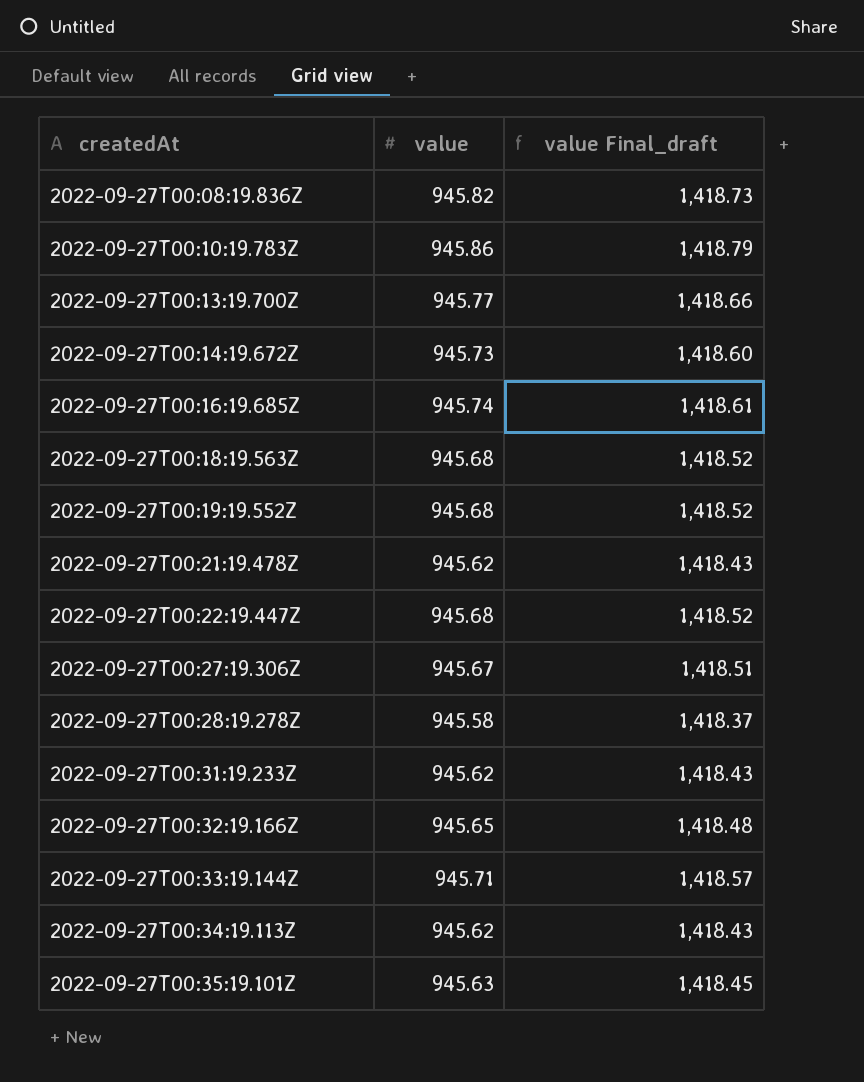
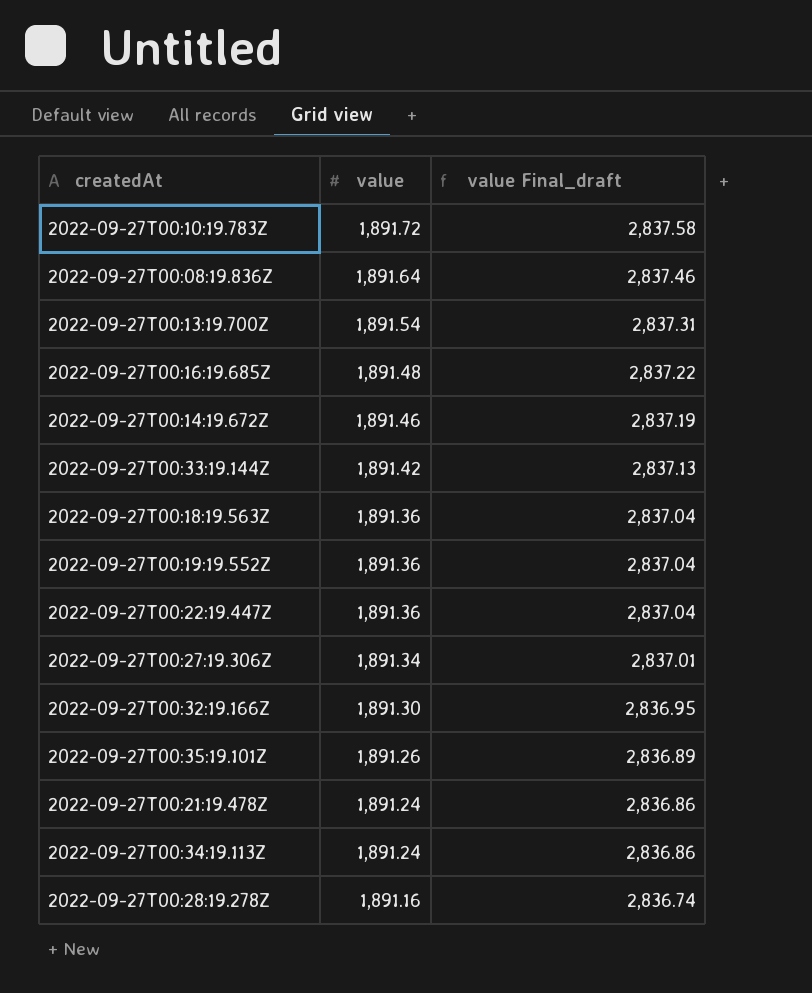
row order: createdAt ascending -> value descending
row 2022-09-27T00:31:19.233Z: 945.62 | 1,418.43 -> none
2022-09-27T00:10:19.783Z | value: 945.86 -> 1,891.72
2022-09-27T00:10:19.783Z | value Final_draft: 1,418.79 -> 2,837.58
2022-09-27T00:08:19.836Z | value: 945.82 -> 1,891.64
2022-09-27T00:08:19.836Z | value Final_draft: 1,418.73 -> 2,837.46
2022-09-27T00:13:19.700Z | value: 945.77 -> 1,891.54
2022-09-27T00:13:19.700Z | value Final_draft: 1,418.66 -> 2,837.31
2022-09-27T00:16:19.685Z | value: 945.74 -> 1,891.48
2022-09-27T00:16:19.685Z | value Final_draft: 1,418.61 -> 2,837.22
2022-09-27T00:14:19.672Z | value: 945.73 -> 1,891.46
2022-09-27T00:14:19.672Z | value Final_draft: 1,418.60 -> 2,837.19
2022-09-27T00:33:19.144Z | value: 945.71 -> 1,891.42
2022-09-27T00:33:19.144Z | value Final_draft: 1,418.57 -> 2,837.13
2022-09-27T00:18:19.563Z | value: 945.68 -> 1,891.36
2022-09-27T00:18:19.563Z | value Final_draft: 1,418.52 -> 2,837.04
2022-09-27T00:19:19.552Z | value: 945.68 -> 1,891.36
2022-09-27T00:19:19.552Z | value Final_draft: 1,418.52 -> 2,837.04
2022-09-27T00:22:19.447Z | value: 945.68 -> 1,891.36
2022-09-27T00:22:19.447Z | value Final_draft: 1,418.52 -> 2,837.04
2022-09-27T00:27:19.306Z | value: 945.67 -> 1,891.34
2022-09-27T00:27:19.306Z | value Final_draft: 1,418.51 -> 2,837.01
2022-09-27T00:32:19.166Z | value: 945.65 -> 1,891.30
2022-09-27T00:32:19.166Z | value Final_draft: 1,418.48 -> 2,836.95
2022-09-27T00:35:19.101Z | value: 945.63 -> 1,891.26
2022-09-27T00:35:19.101Z | value Final_draft: 1,418.45 -> 2,836.89
2022-09-27T00:21:19.478Z | value: 945.62 -> 1,891.24
2022-09-27T00:21:19.478Z | value Final_draft: 1,418.43 -> 2,836.86
2022-09-27T00:34:19.113Z | value: 945.62 -> 1,891.24
2022-09-27T00:34:19.113Z | value Final_draft: 1,418.43 -> 2,836.86
2022-09-27T00:28:19.278Z | value: 945.58 -> 1,891.16
2022-09-27T00:28:19.278Z | value Final_draft: 1,418.37 -> 2,836.74

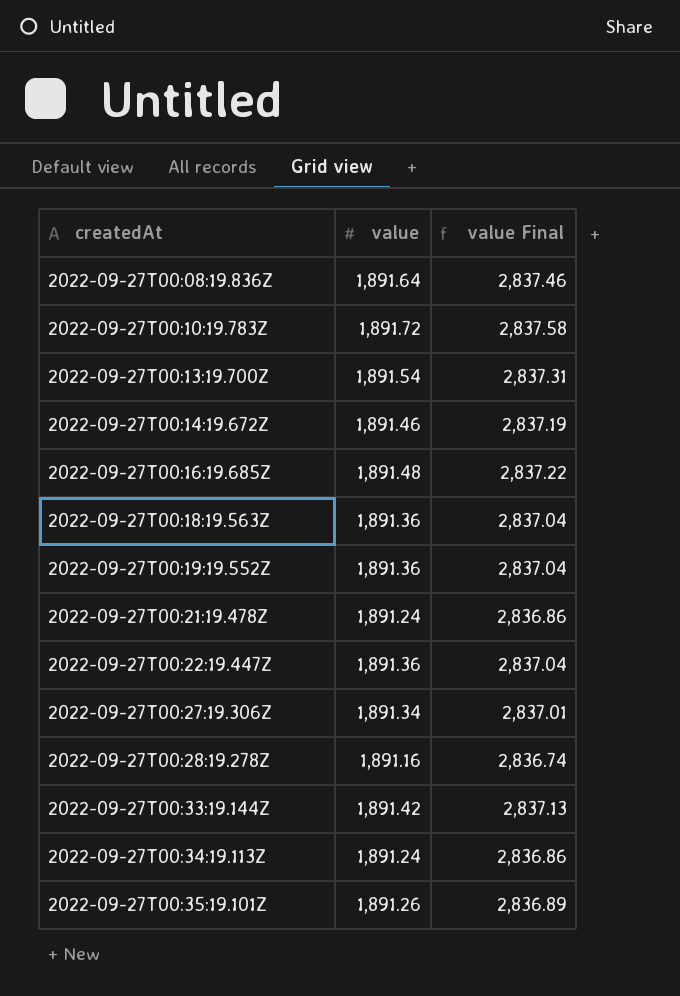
row order: value descending -> createdAt ascending
column name: value Final_draft -> value Final
row 2022-09-27T00:32:19.166Z: 1,891.30 | 2,836.95 -> none

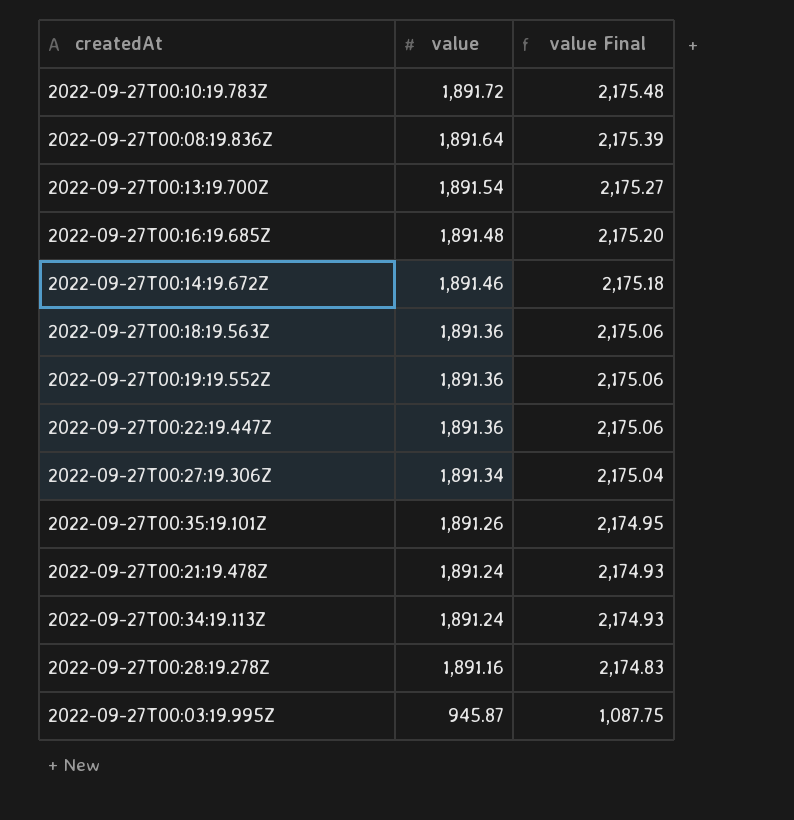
row order: createdAt ascending -> value descending
column value Final | formula: [value] * 1.5 -> [value] * 1.15
row 2022-09-27T00:33:19.144Z: 1,891.42 | 2,837.13 -> none
row 2022-09-27T00:03:19.995Z: none -> 945.87 | 1,087.75

